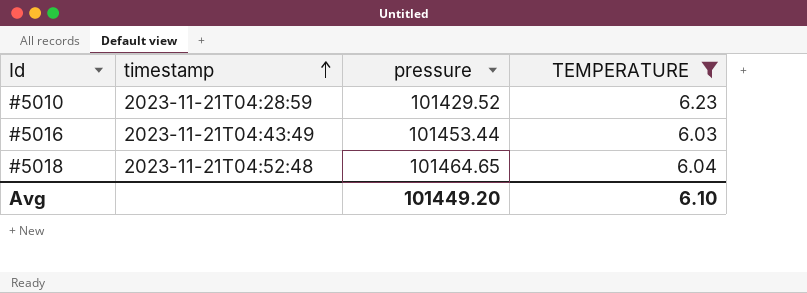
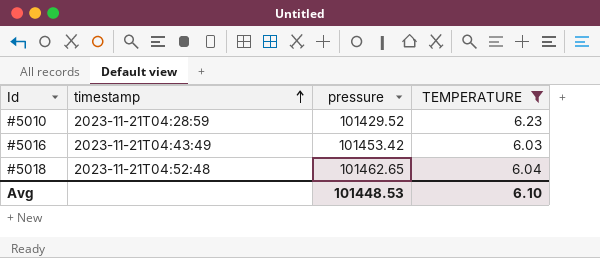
#5016 | pressure: 101453.44 -> 101453.42
#5018 | pressure: 101464.65 -> 101462.65
Avg | pressure: 101449.20 -> 101448.53

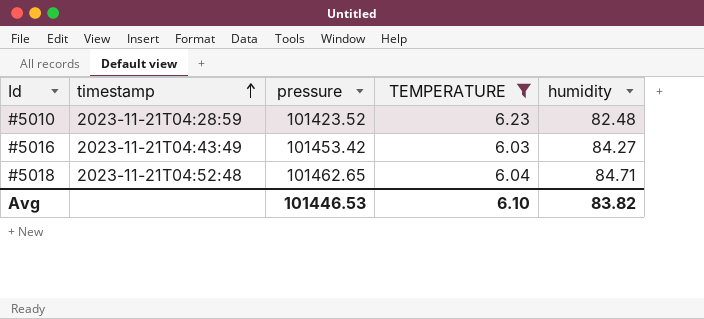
column humidity | position: none -> 5
#5010 | pressure: 101429.52 -> 101423.52
Avg | pressure: 101448.53 -> 101446.53

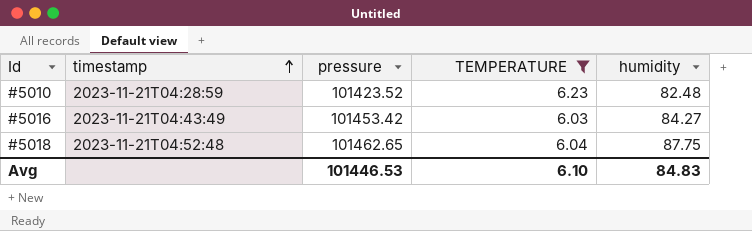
#5018 | humidity: 84.71 -> 87.75
Avg | humidity: 83.82 -> 84.83

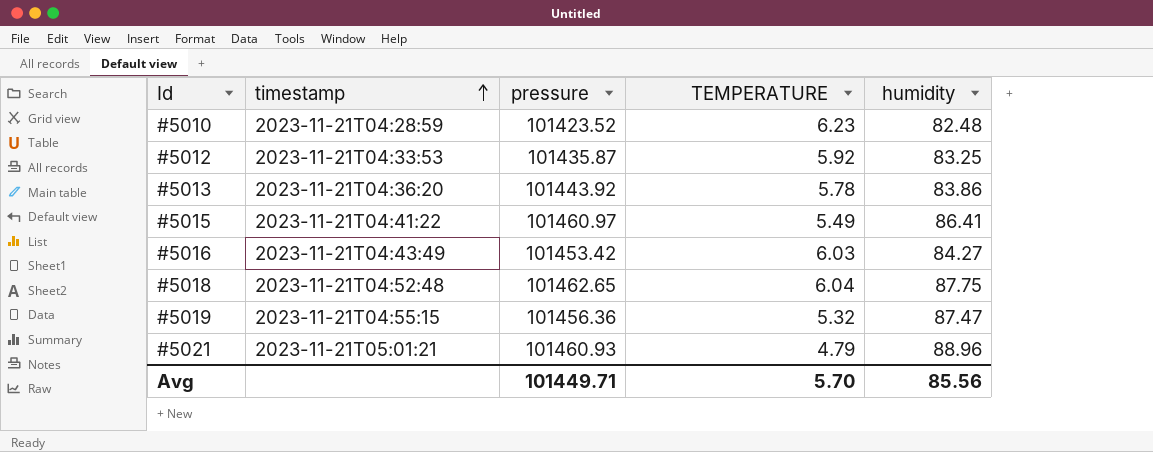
filter: TEMPERATURE >= 6.03 -> none
Avg | pressure: 101446.53 -> 101449.71
Avg | TEMPERATURE: 6.10 -> 5.70
Avg | humidity: 84.83 -> 85.56

